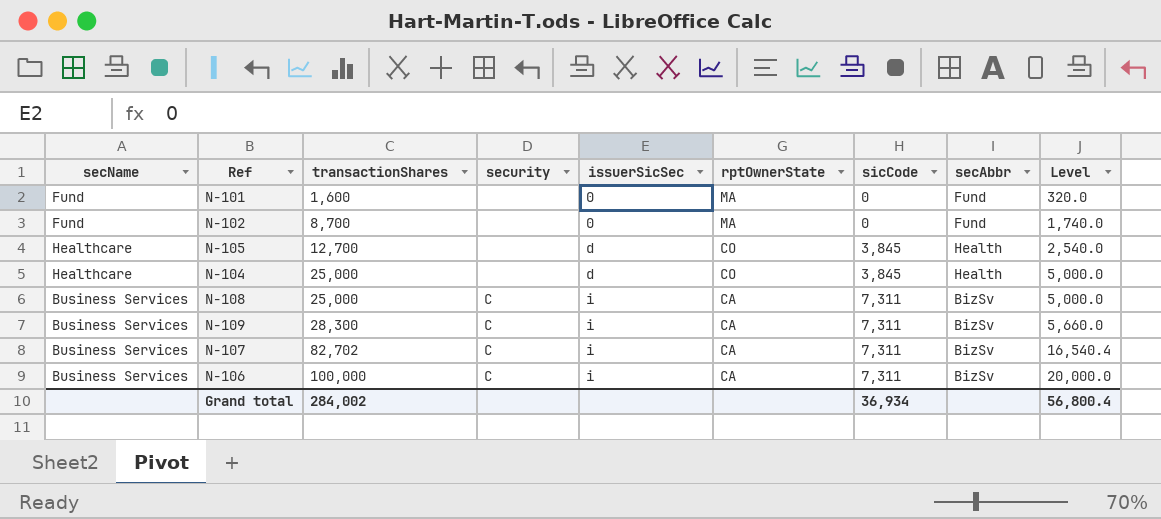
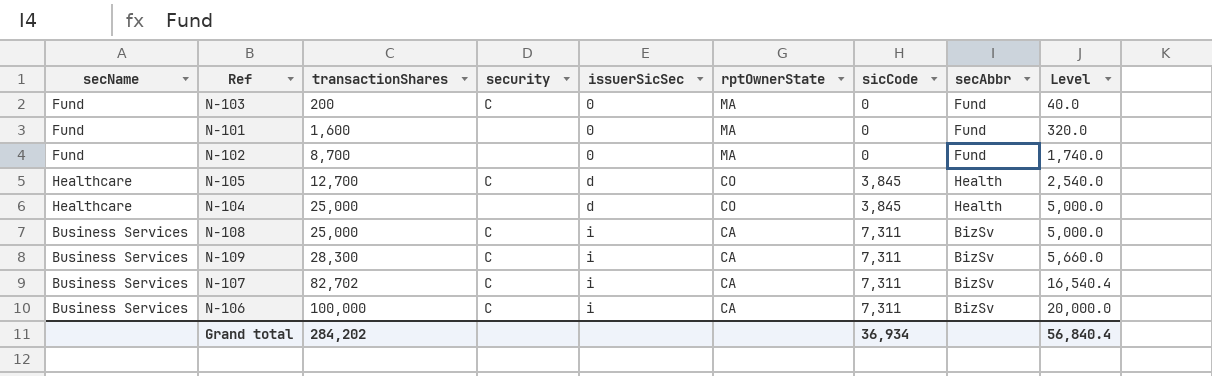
row N-103: none -> Fund | 200 | C | 0 | MA | 0 | Fund | 40.0
N-105 | security: none -> C
Grand total | transactionShares: 284,002 -> 284,202
Grand total | Level: 56,800.4 -> 56,840.4

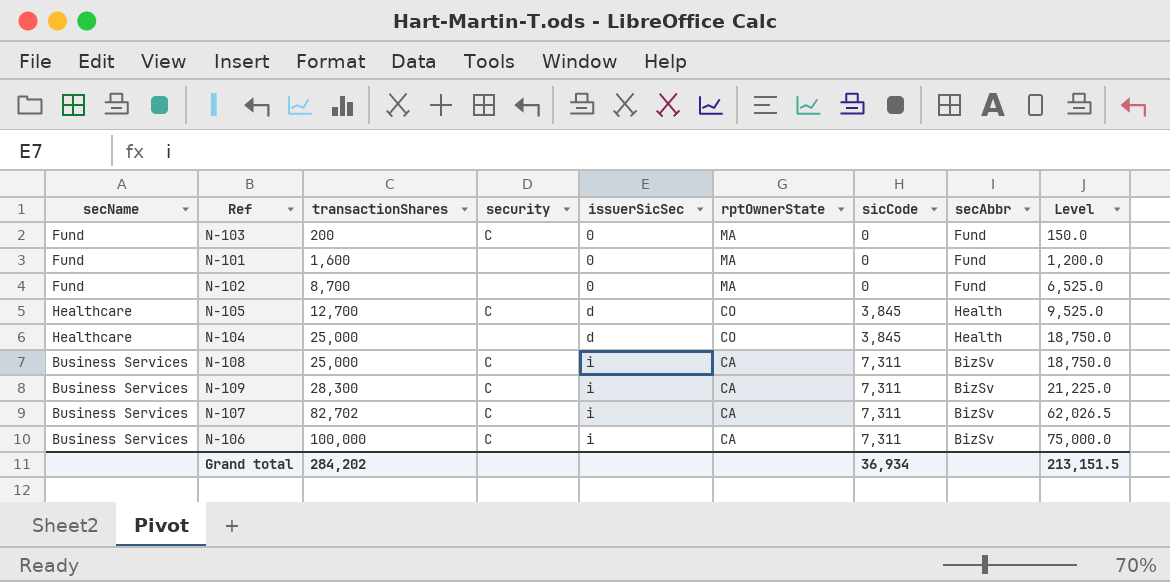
column Level | formula: [transactionShares] * 0.2 -> [transactionShares] * 0.75
Grand total | Level: 56,840.4 -> 213,151.5

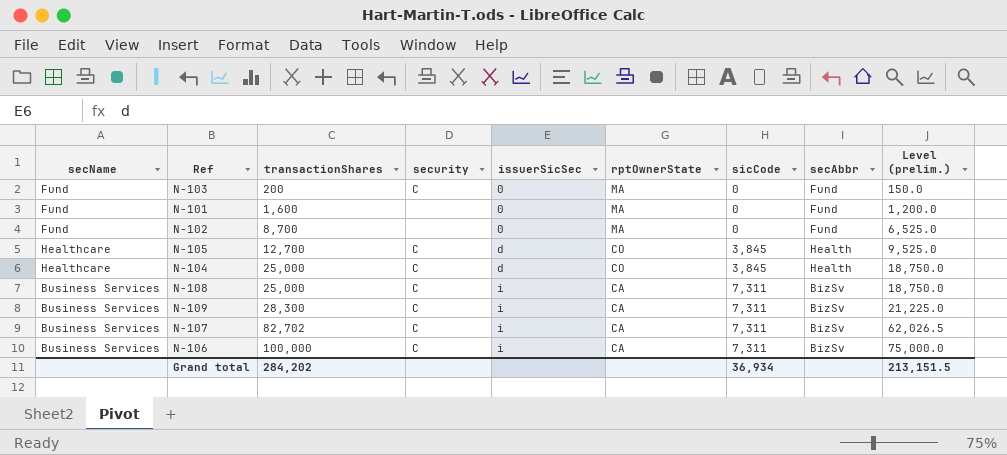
column name: Level -> Level (prelim.)
N-104 | security: none -> C

